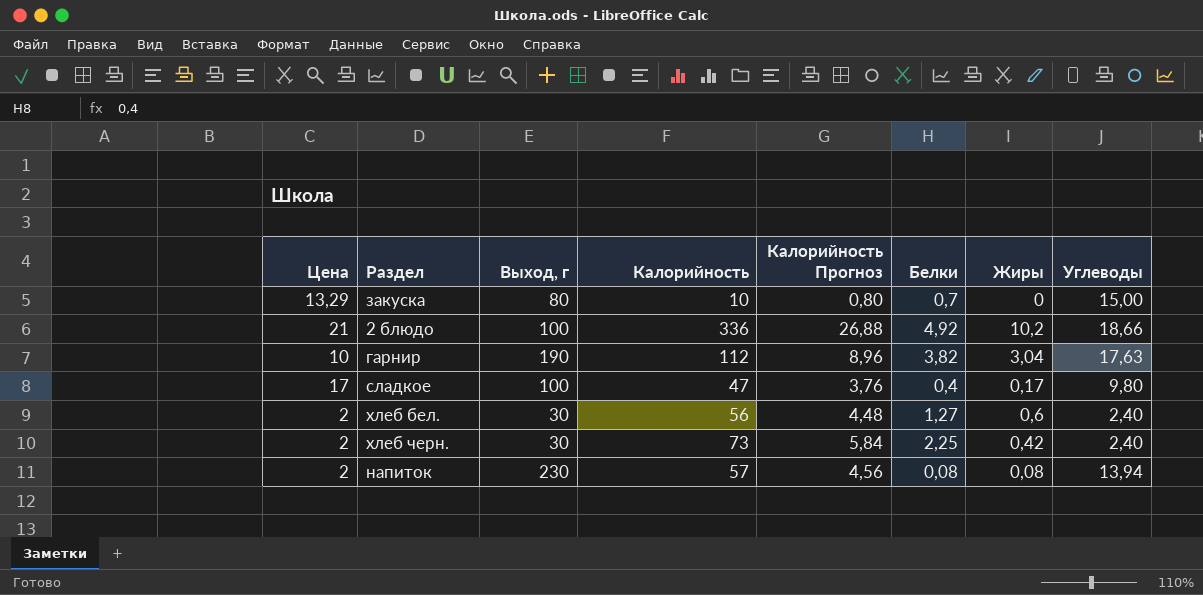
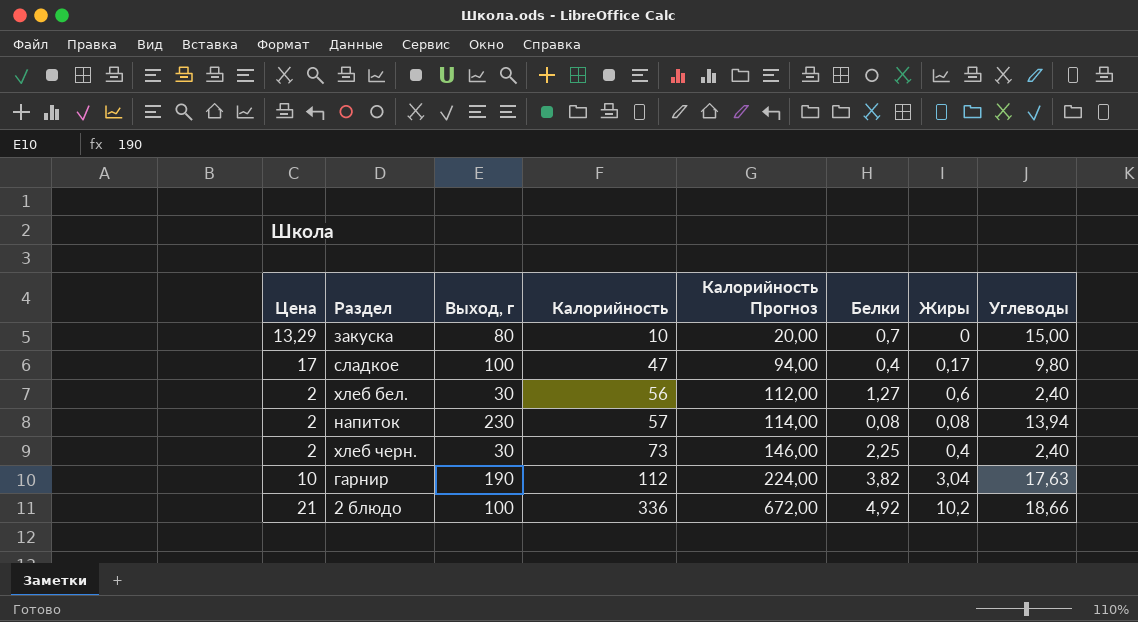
row order: none -> Калорийность ascending
column Калорийность Прогноз | formula: [Калорийность] * 0,08 -> [Калорийность] * 2
хлеб черн. | Жиры: 0,42 -> 0,4

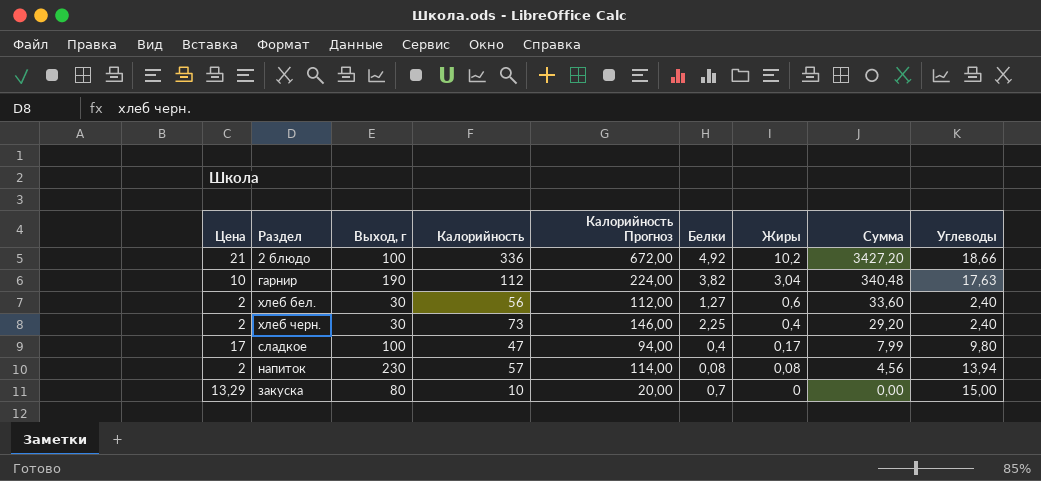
row order: Калорийность ascending -> Жиры descending
column Сумма | formula: none -> [Калорийность] * [Жиры]

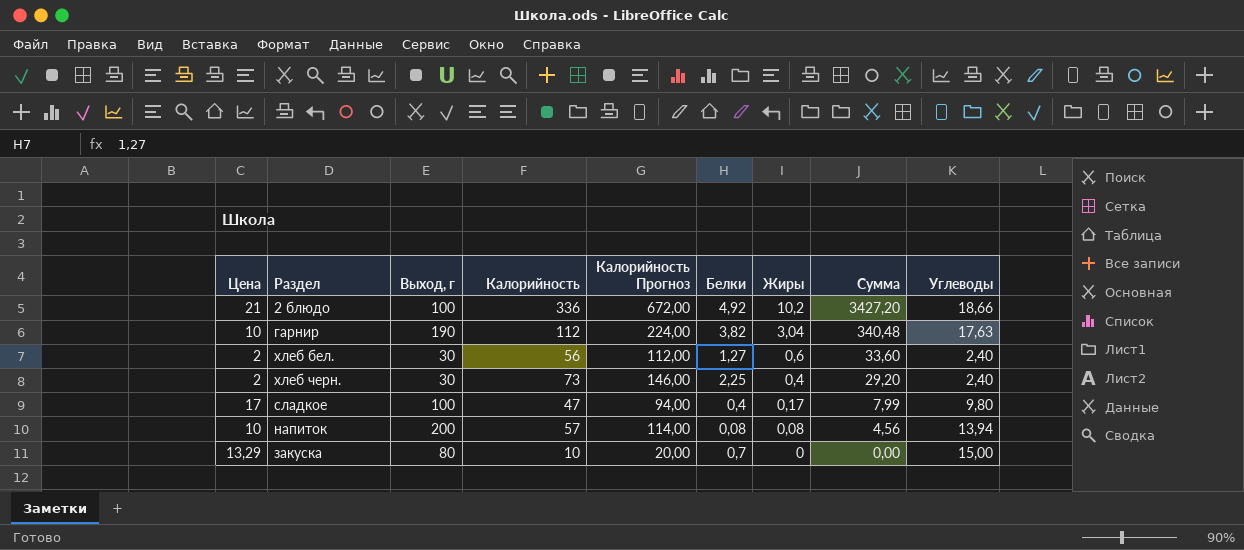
напиток | Цена: 2 -> 10
напиток | Выход, г: 230 -> 200

